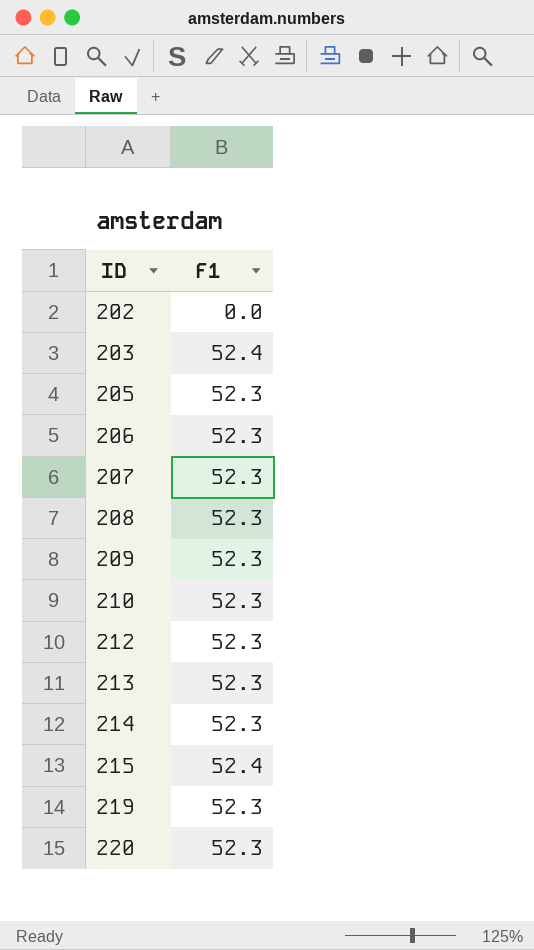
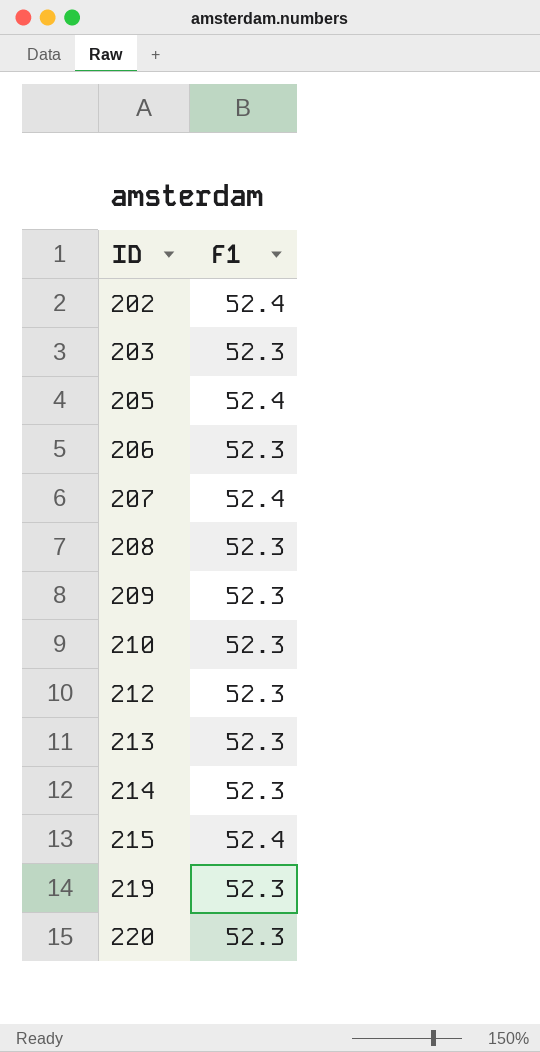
202 | F1: 0.0 -> 52.4
203 | F1: 52.4 -> 52.3
205 | F1: 52.3 -> 52.4
207 | F1: 52.3 -> 52.4

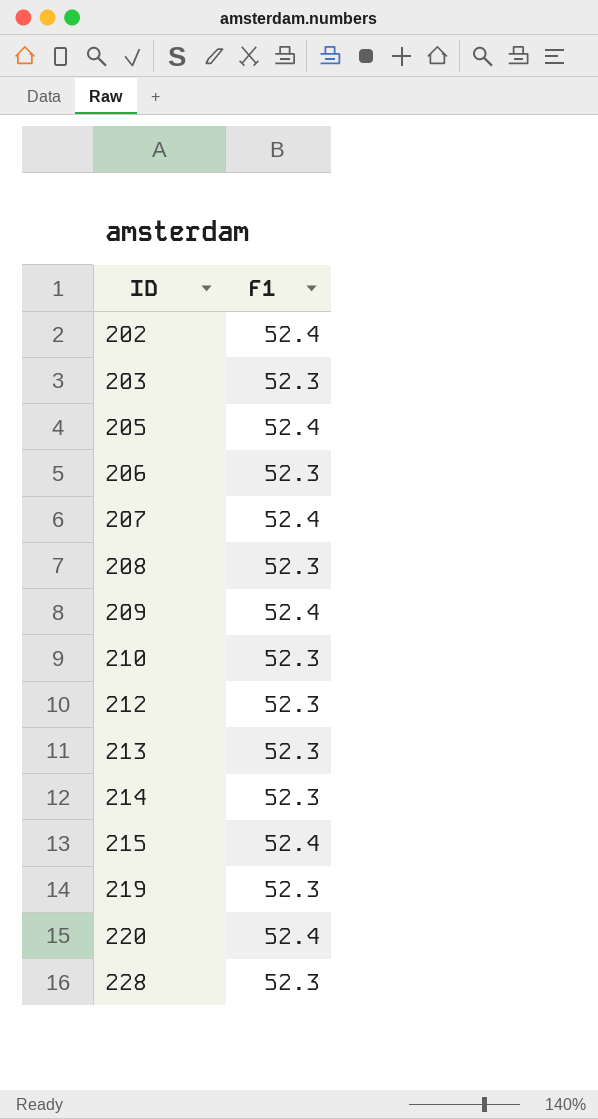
209 | F1: 52.3 -> 52.4
220 | F1: 52.3 -> 52.4
row 228: none -> 52.3

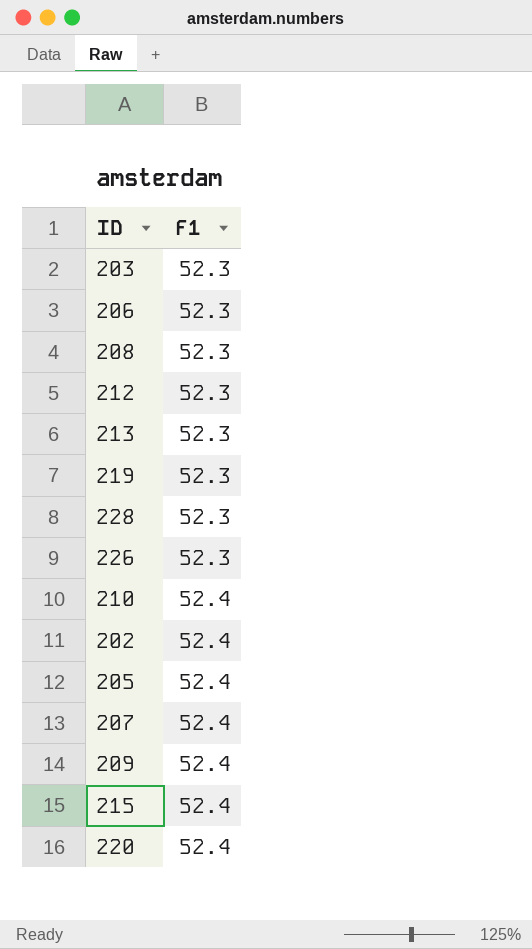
row order: ID ascending -> F1 ascending
row 214: 52.3 -> none
row 226: none -> 52.3
210 | F1: 52.3 -> 52.4

